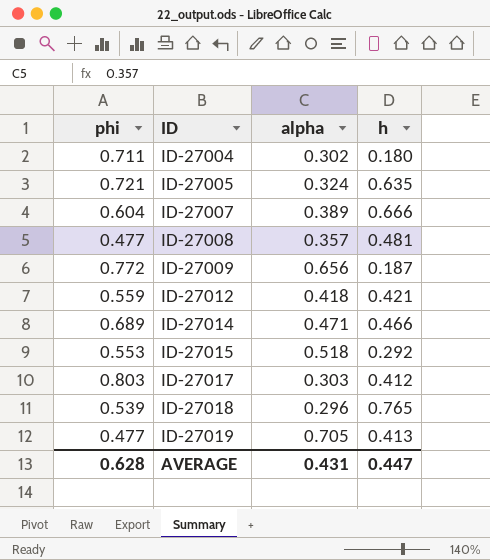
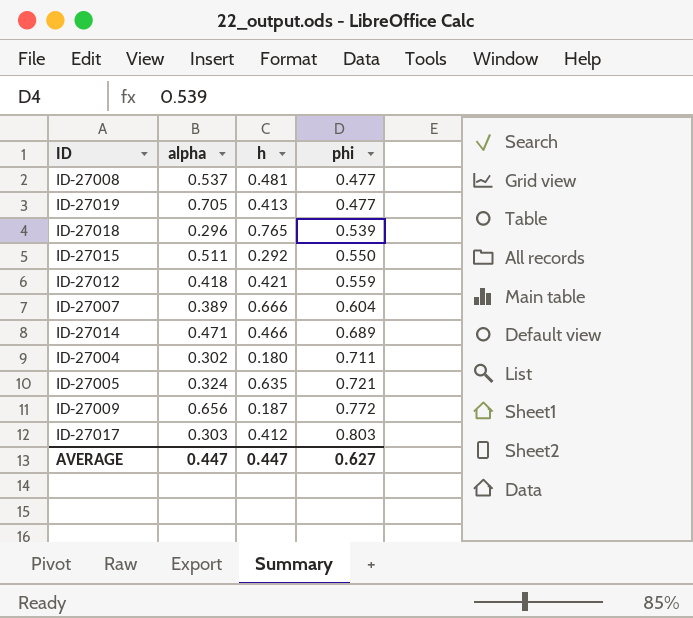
row order: ID ascending -> phi ascending
column phi | position: 1 -> 4
ID-27008 | alpha: 0.357 -> 0.537
ID-27015 | alpha: 0.518 -> 0.511
ID-27015 | phi: 0.553 -> 0.550
AVERAGE | alpha: 0.431 -> 0.447
AVERAGE | phi: 0.628 -> 0.627

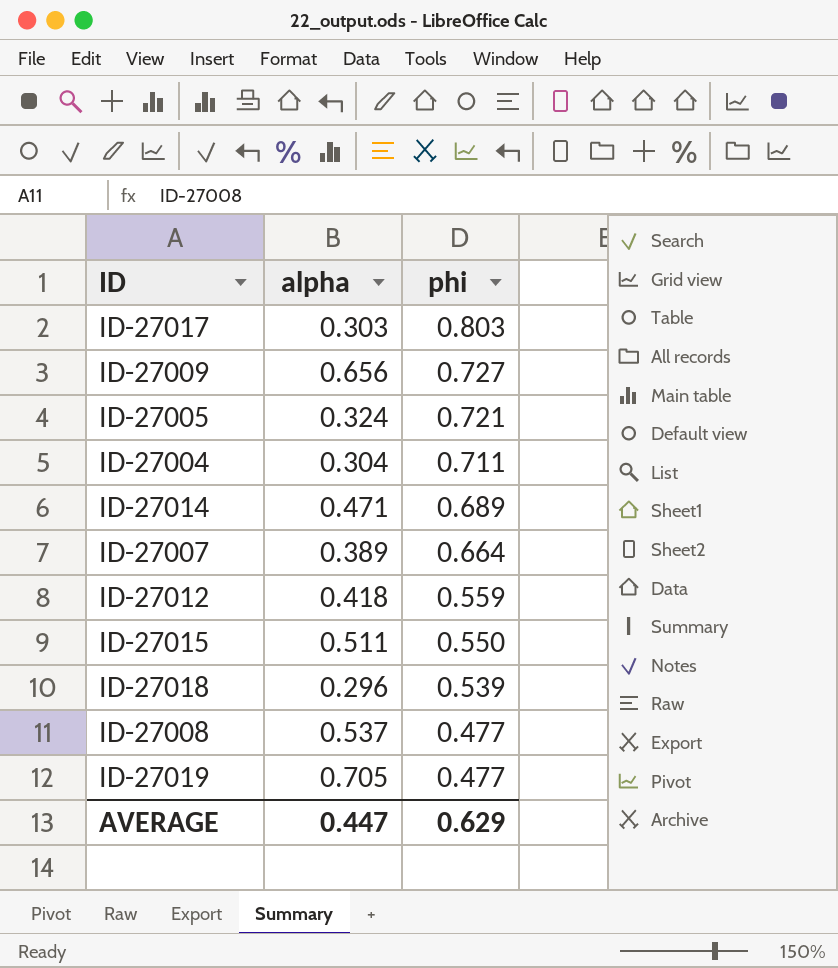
row order: phi ascending -> phi descending
column h | position: 3 -> none
ID-27009 | phi: 0.772 -> 0.727
ID-27004 | alpha: 0.302 -> 0.304
ID-27007 | phi: 0.604 -> 0.664
AVERAGE | phi: 0.627 -> 0.629

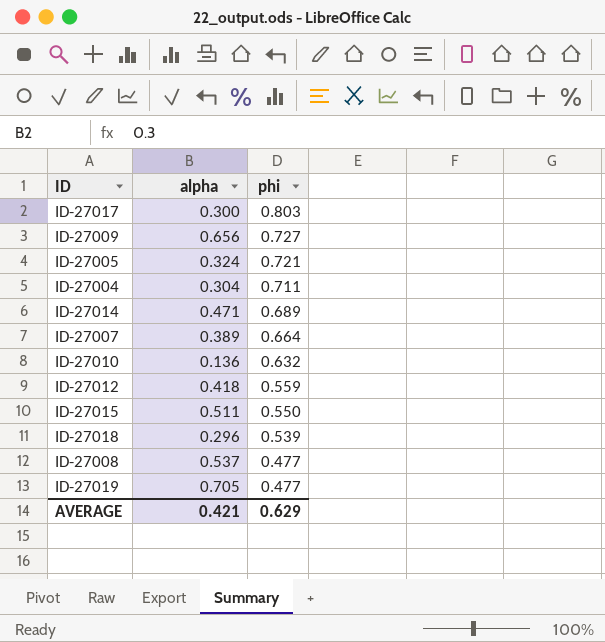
ID-27017 | alpha: 0.303 -> 0.300
row ID-27010: none -> 0.136 | 0.632
AVERAGE | alpha: 0.447 -> 0.421

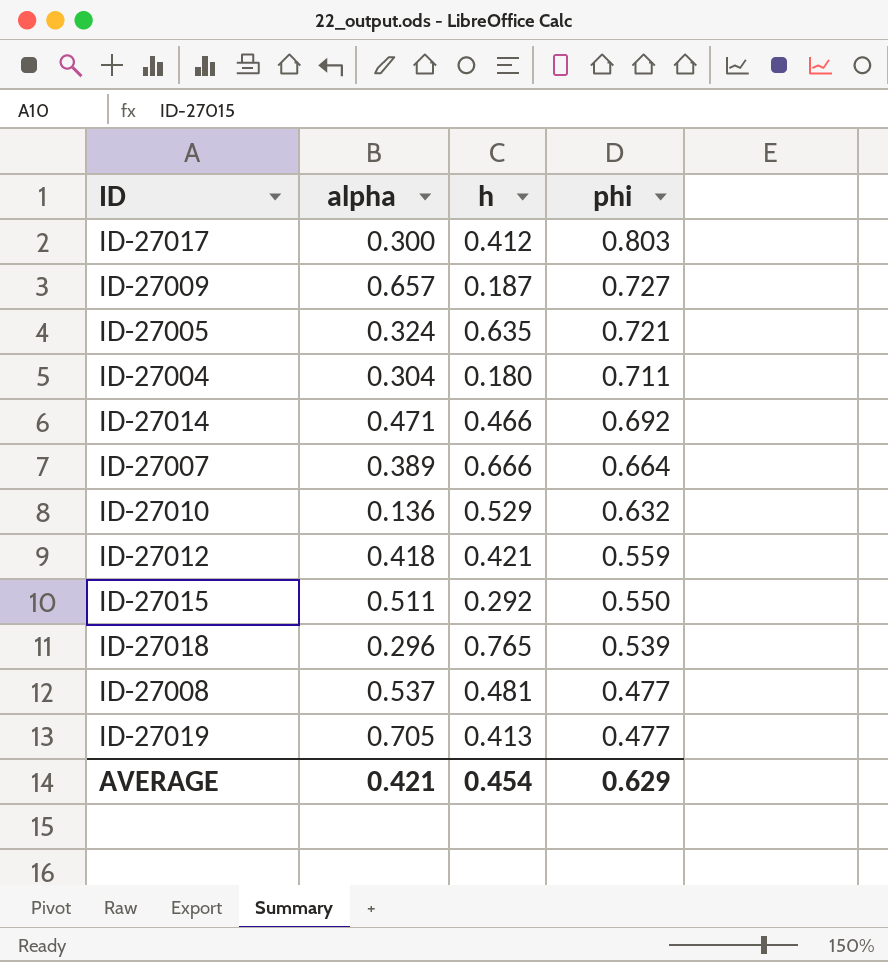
column h | position: none -> 3
ID-27009 | alpha: 0.656 -> 0.657
ID-27014 | phi: 0.689 -> 0.692

